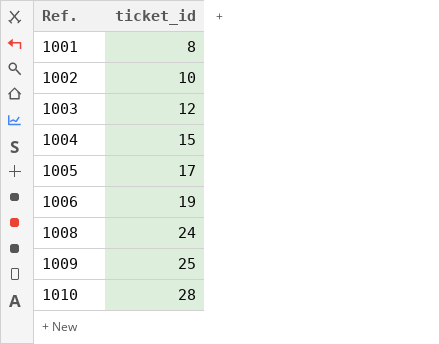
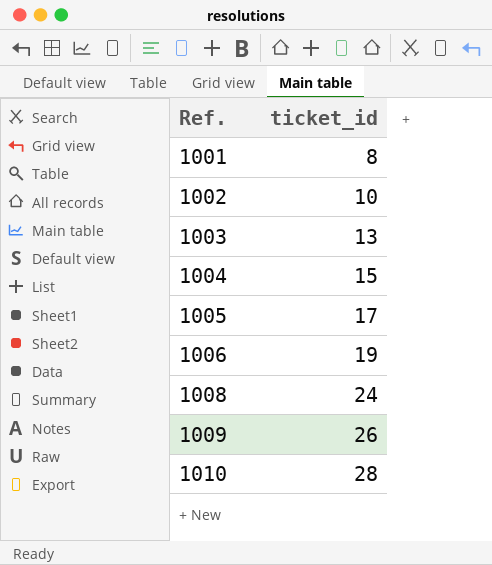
1003 | ticket_id: 12 -> 13
1009 | ticket_id: 25 -> 26

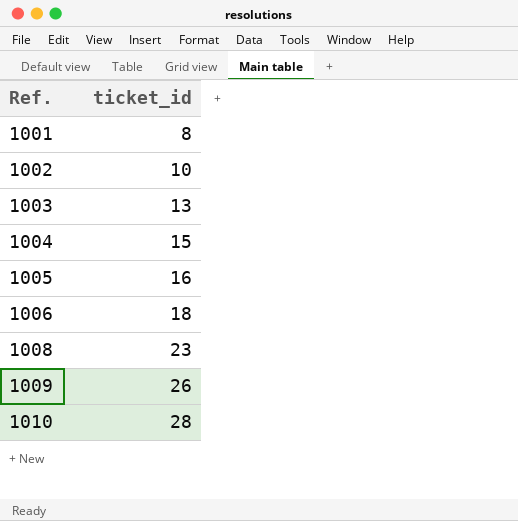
1005 | ticket_id: 17 -> 16
1006 | ticket_id: 19 -> 18
1008 | ticket_id: 24 -> 23

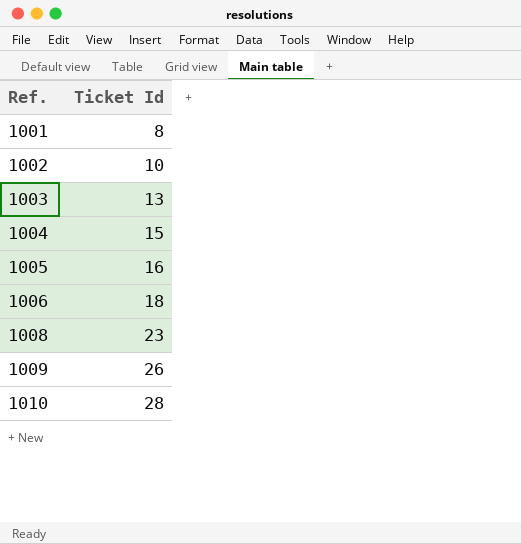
column name: ticket_id -> Ticket Id

